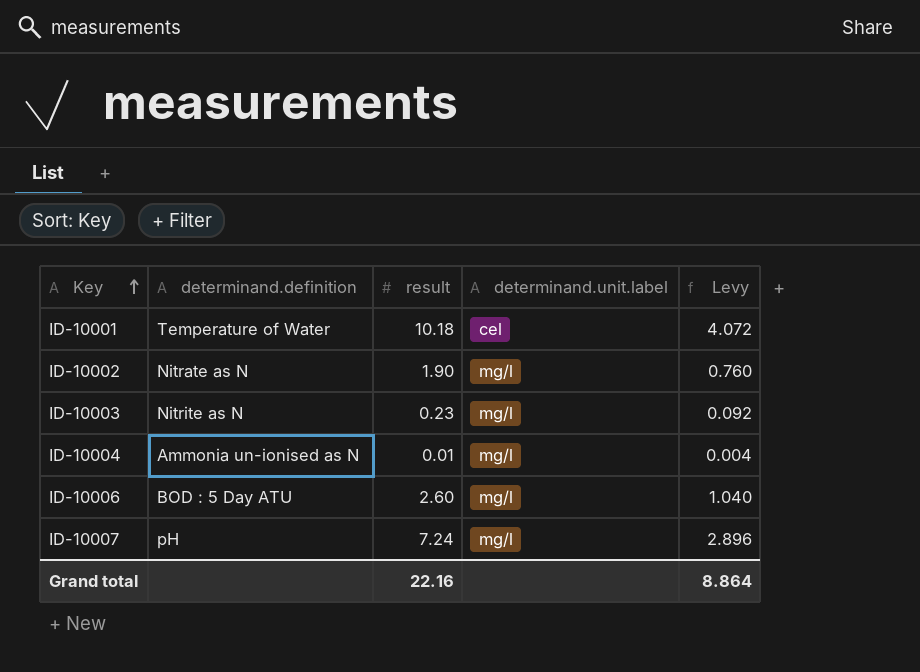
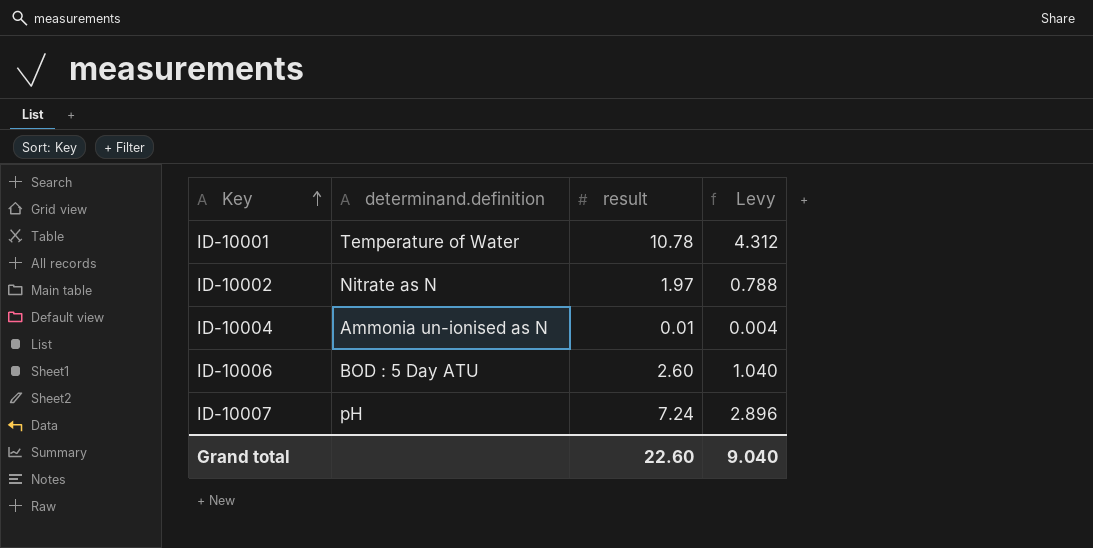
column determinand.unit.label | position: 4 -> none
row ID-10003: Nitrite as N | 0.23 | mg/l | 0.092 -> none
ID-10001 | result: 10.18 -> 10.78
ID-10001 | Levy: 4.072 -> 4.312
ID-10002 | result: 1.90 -> 1.97
ID-10002 | Levy: 0.760 -> 0.788
Grand total | result: 22.16 -> 22.60
Grand total | Levy: 8.864 -> 9.040

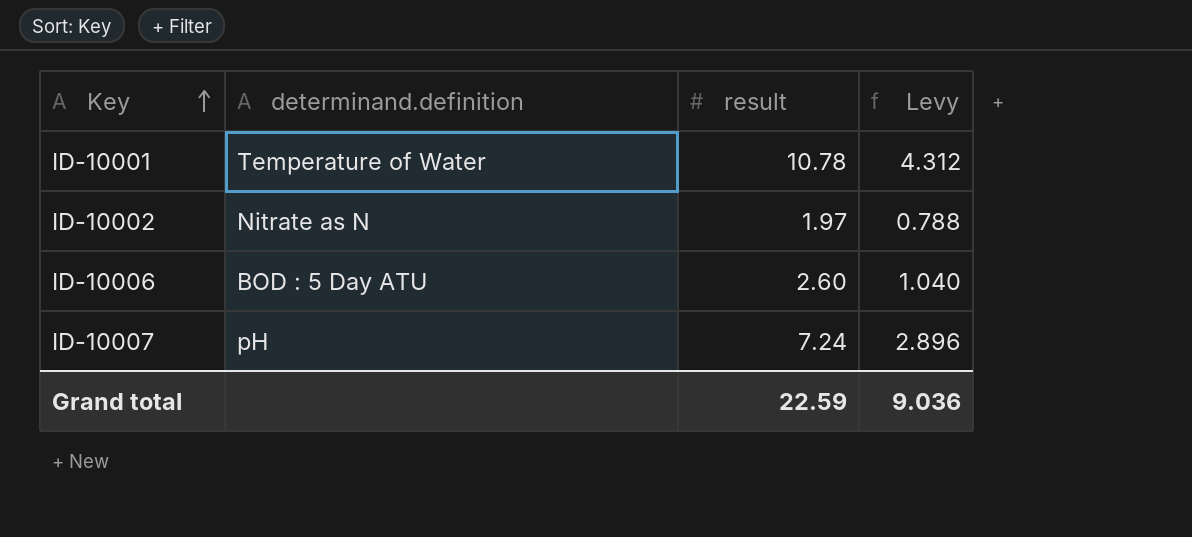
row ID-10004: Ammonia un-ionised as N | 0.01 | 0.004 -> none
Grand total | result: 22.60 -> 22.59
Grand total | Levy: 9.040 -> 9.036

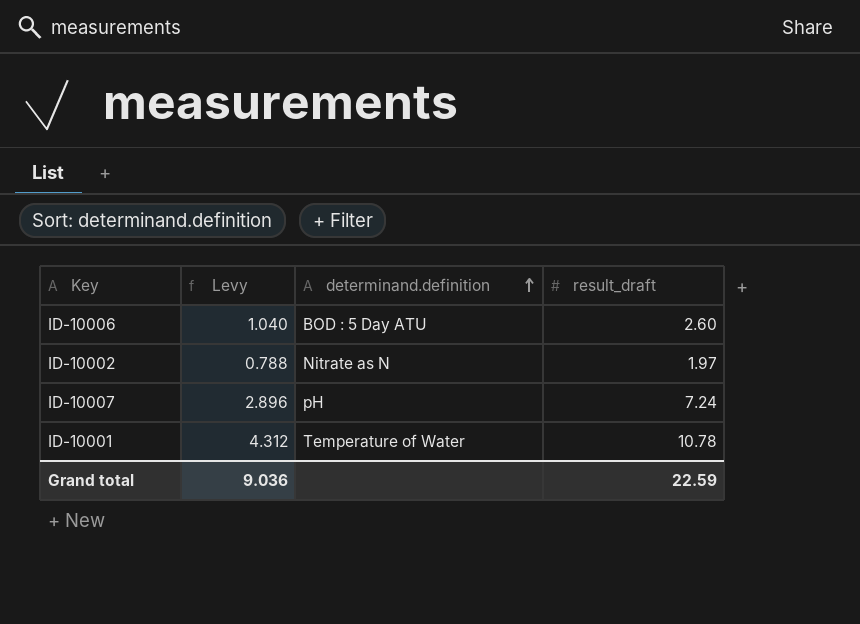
row order: Key ascending -> determinand.definition ascending
column Levy | position: 4 -> 2
column name: result -> result_draft

